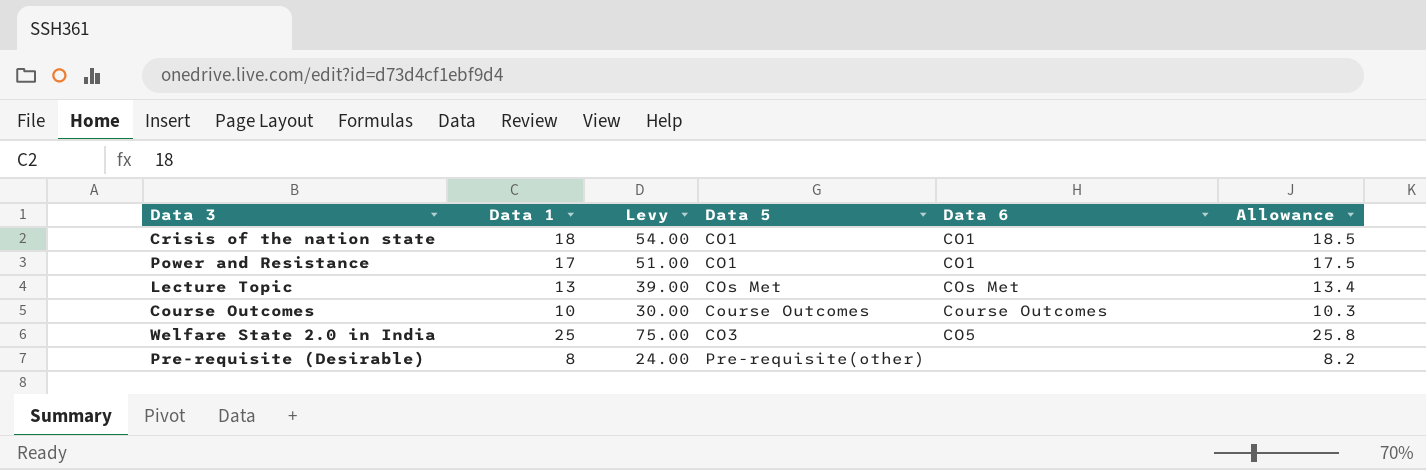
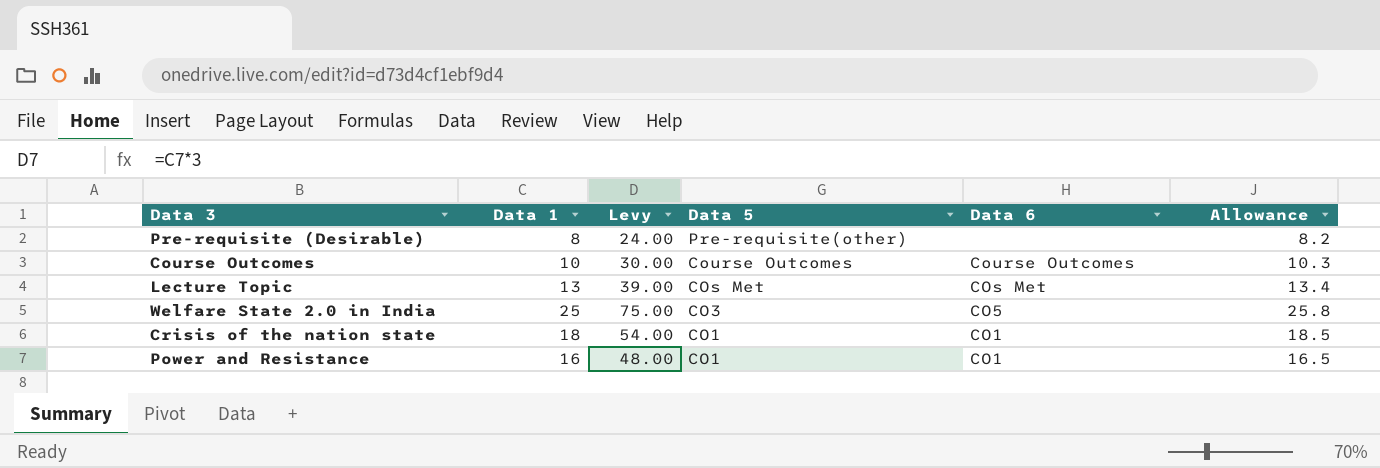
row order: none -> Data 5 descending
Power and Resistance | Data 1: 17 -> 16
Power and Resistance | Levy: 51.00 -> 48.00
Power and Resistance | Allowance: 17.5 -> 16.5

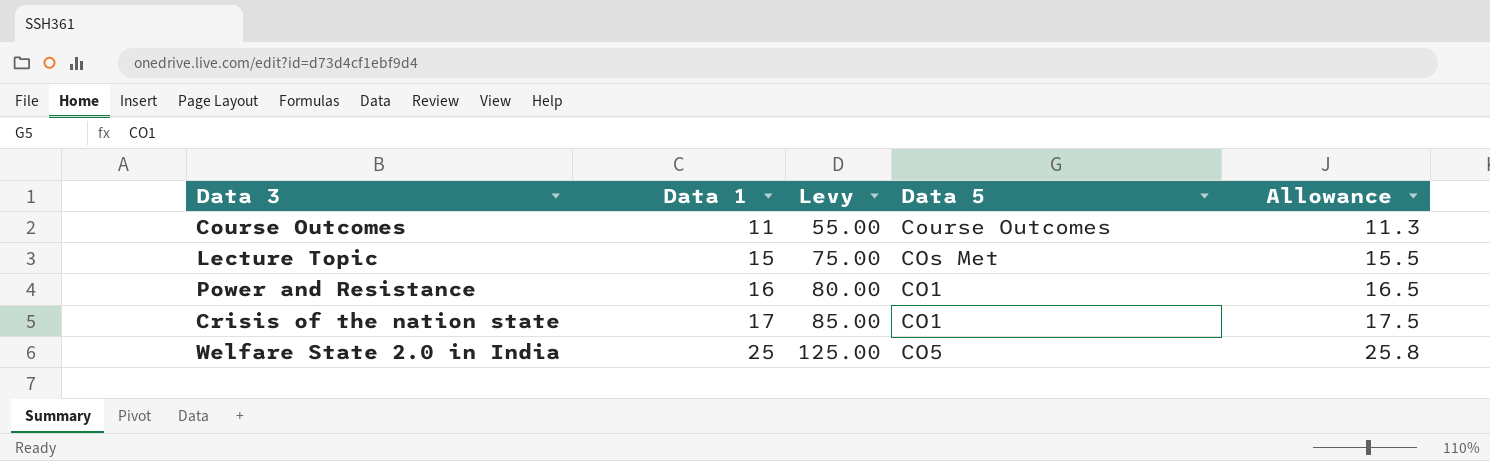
row order: Data 5 descending -> Data 1 ascending
column Data 6 | position: 5 -> none
column Levy | formula: [Data 1] * 3 -> [Data 1] * 5
row Pre-requisite (Desirable): 8 | 24.00 | Pre-requisite(other) | none | 8.2 -> none
Course Outcomes | Data 1: 10 -> 11
Course Outcomes | Allowance: 10.3 -> 11.3
Lecture Topic | Data 1: 13 -> 15
Lecture Topic | Allowance: 13.4 -> 15.5
Crisis of the nation state | Data 1: 18 -> 17
Crisis of the nation state | Allowance: 18.5 -> 17.5
Welfare State 2.0 in India | Data 5: CO3 -> CO5

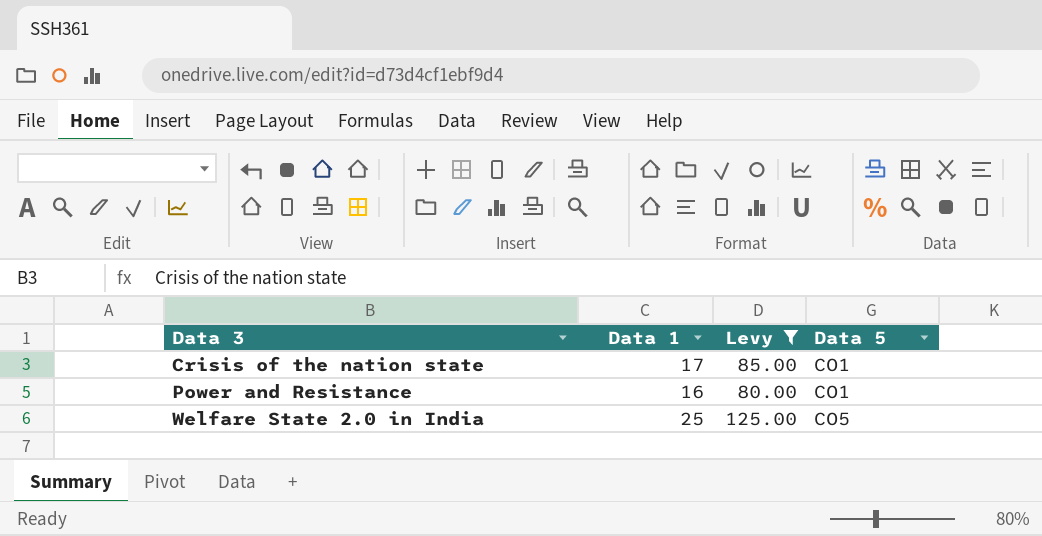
filter: none -> Levy >= 80.00
row order: Data 1 ascending -> Data 3 ascending
column Allowance | formula: [Data 1] * 1.03 -> none

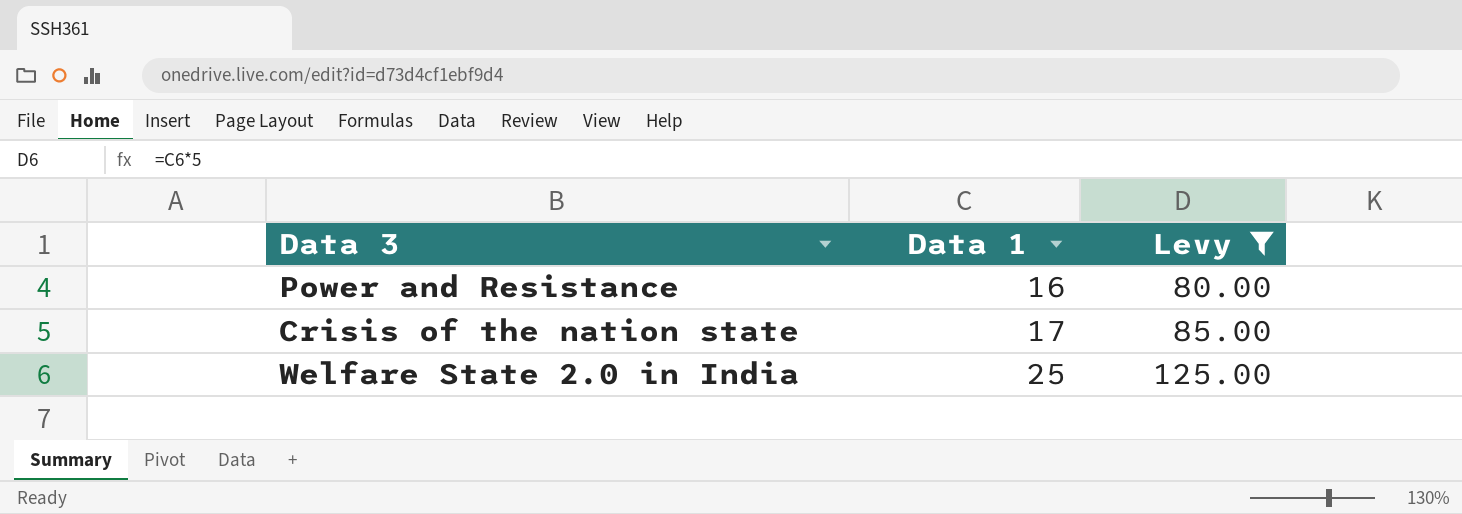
row order: Data 3 ascending -> Data 1 ascending
column Data 5 | position: 4 -> none

